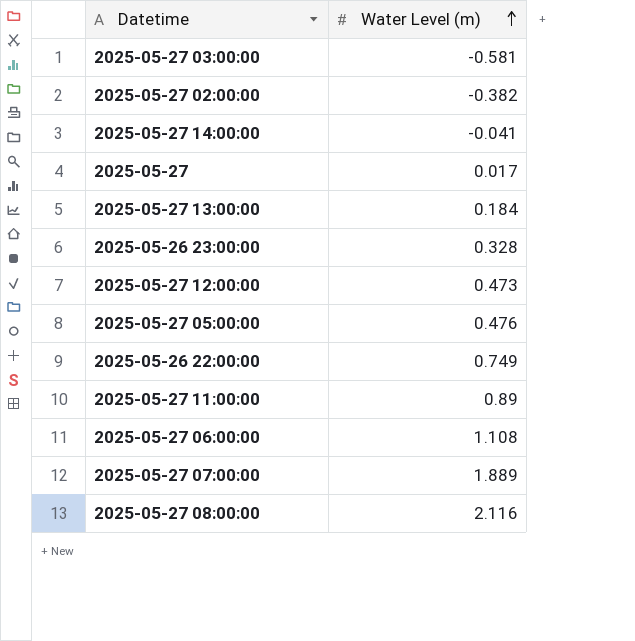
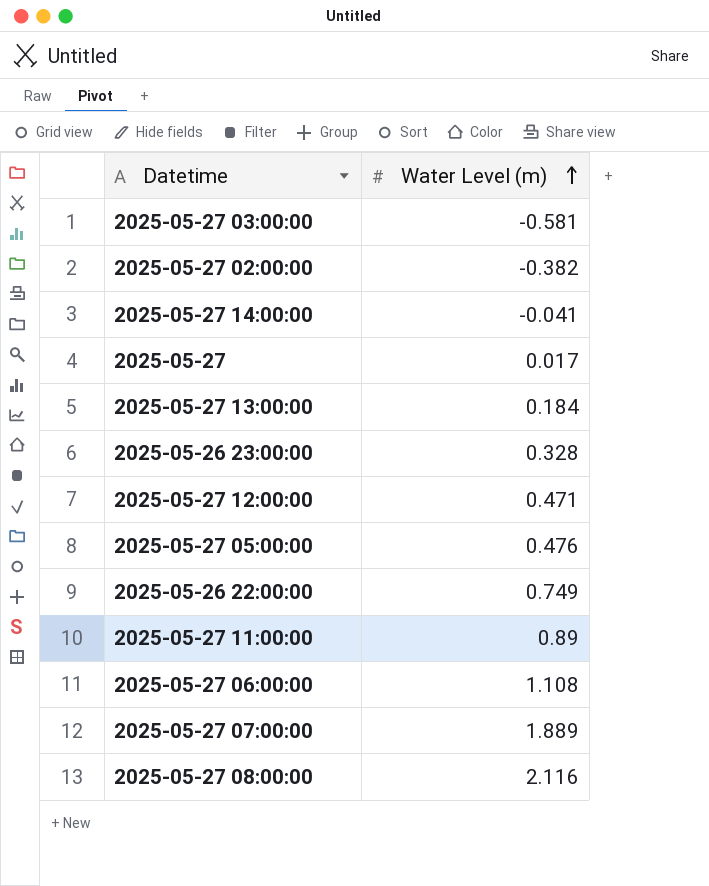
2025-05-27 12:00:00 | Water Level (m): 0.473 -> 0.471

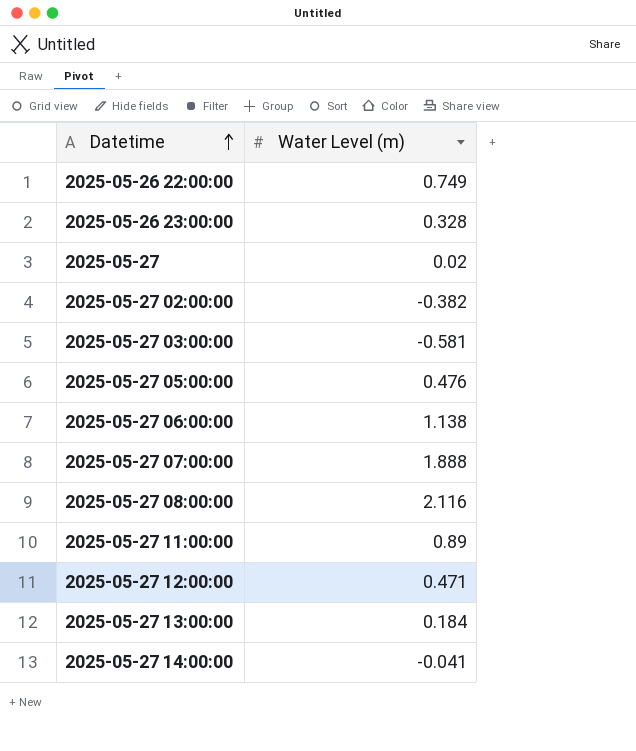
row order: Water Level (m) ascending -> Datetime ascending
2025-05-27 | Water Level (m): 0.017 -> 0.02
2025-05-27 06:00:00 | Water Level (m): 1.108 -> 1.138
2025-05-27 07:00:00 | Water Level (m): 1.889 -> 1.888

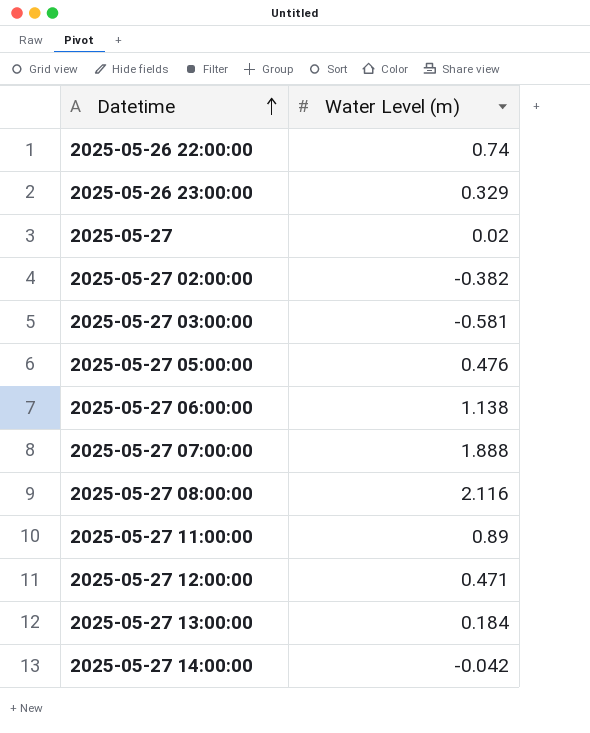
2025-05-26 22:00:00 | Water Level (m): 0.749 -> 0.74
2025-05-26 23:00:00 | Water Level (m): 0.328 -> 0.329
2025-05-27 14:00:00 | Water Level (m): -0.041 -> -0.042

